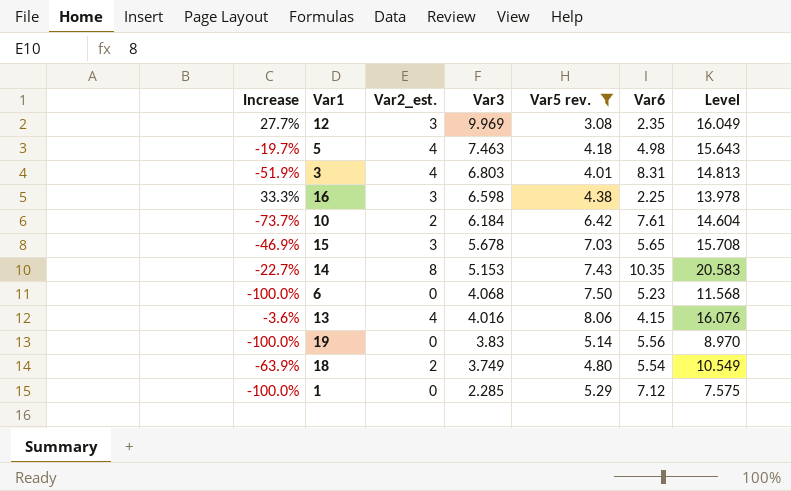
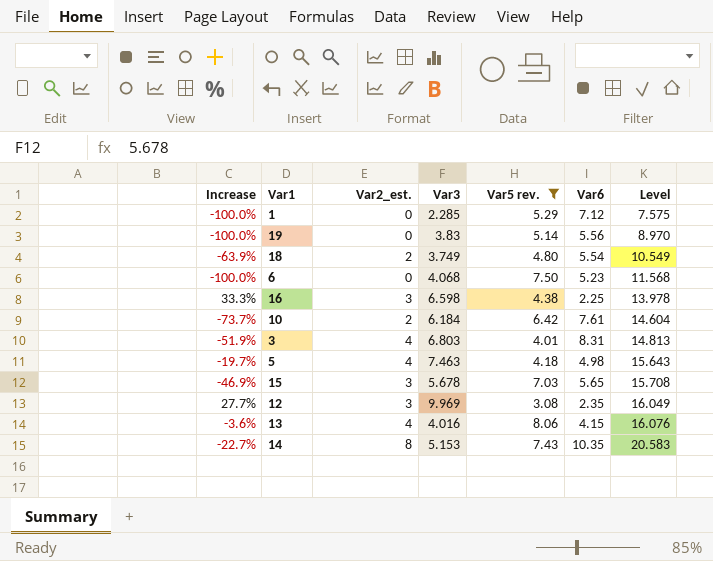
row order: Var3 descending -> Level ascending

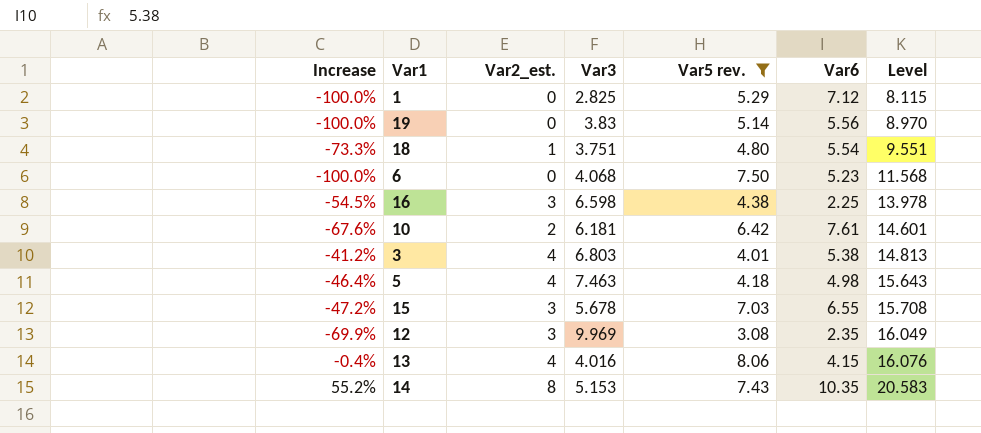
column Increase | formula: ([Var2_est.] - [Var6]) / [Var6] -> ([Var2_est.] - [Var3]) / [Var3]
1 | Var3: 2.285 -> 2.825
1 | Level: 7.575 -> 8.115
18 | Var2_est.: 2 -> 1
18 | Var3: 3.749 -> 3.751
18 | Level: 10.549 -> 9.551
10 | Var3: 6.184 -> 6.181
10 | Level: 14.604 -> 14.601
3 | Var6: 8.31 -> 5.38
15 | Var6: 5.65 -> 6.55

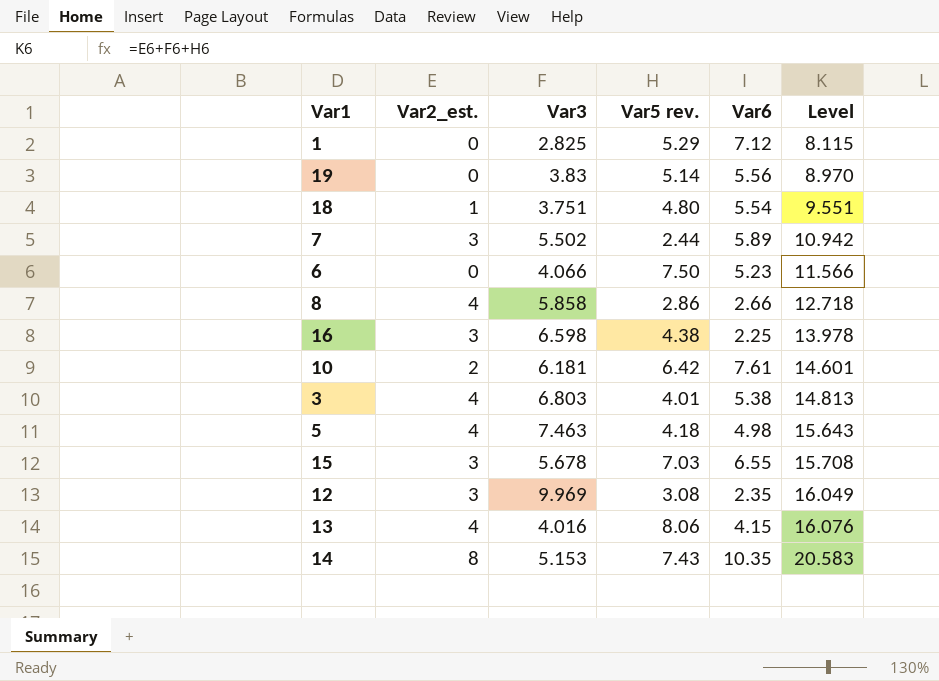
filter: Var5 rev. >= 3.08 -> none
column Increase | formula: ([Var2_est.] - [Var3]) / [Var3] -> none
6 | Var3: 4.068 -> 4.066
6 | Level: 11.568 -> 11.566

